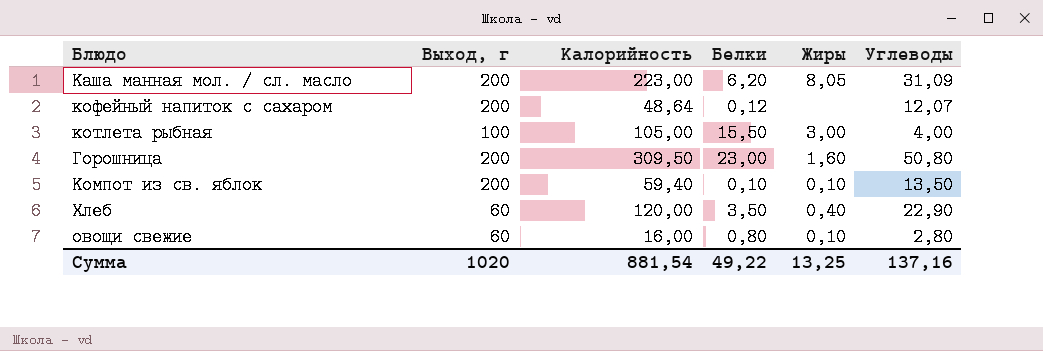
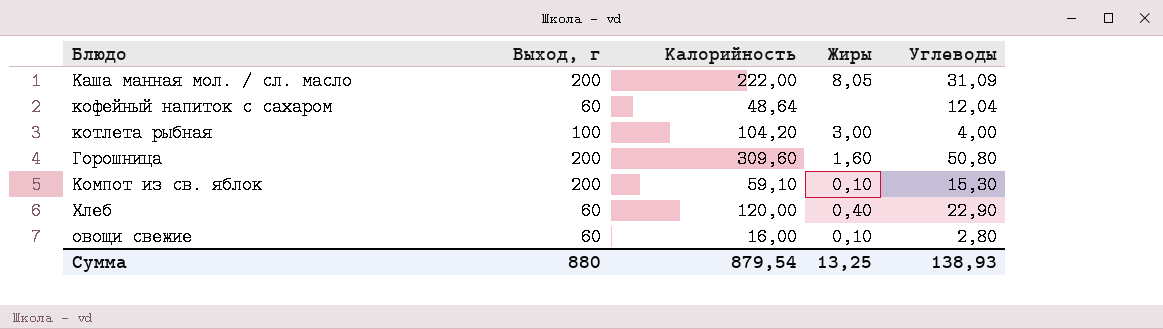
column Белки | position: 4 -> none
Каша манная мол. / сл. масло | Калорийность: 223,00 -> 222,00
кофейный напиток с сахаром | Выход, г: 200 -> 60
кофейный напиток с сахаром | Углеводы: 12,07 -> 12,04
котлета рыбная | Калорийность: 105,00 -> 104,20
Горошница | Калорийность: 309,50 -> 309,60
Компот из св. яблок | Калорийность: 59,40 -> 59,10
Компот из св. яблок | Углеводы: 13,50 -> 15,30
Сумма | Выход, г: 1020 -> 880
Сумма | Калорийность: 881,54 -> 879,54
Сумма | Углеводы: 137,16 -> 138,93

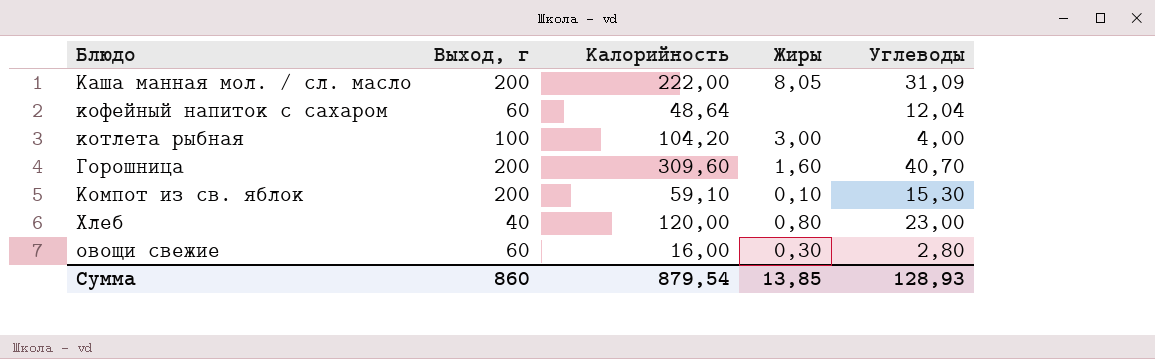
Горошница | Углеводы: 50,80 -> 40,70
Хлеб | Выход, г: 60 -> 40
Хлеб | Жиры: 0,40 -> 0,80
Хлеб | Углеводы: 22,90 -> 23,00
овощи свежие | Жиры: 0,10 -> 0,30
Сумма | Выход, г: 880 -> 860
Сумма | Жиры: 13,25 -> 13,85
Сумма | Углеводы: 138,93 -> 128,93

